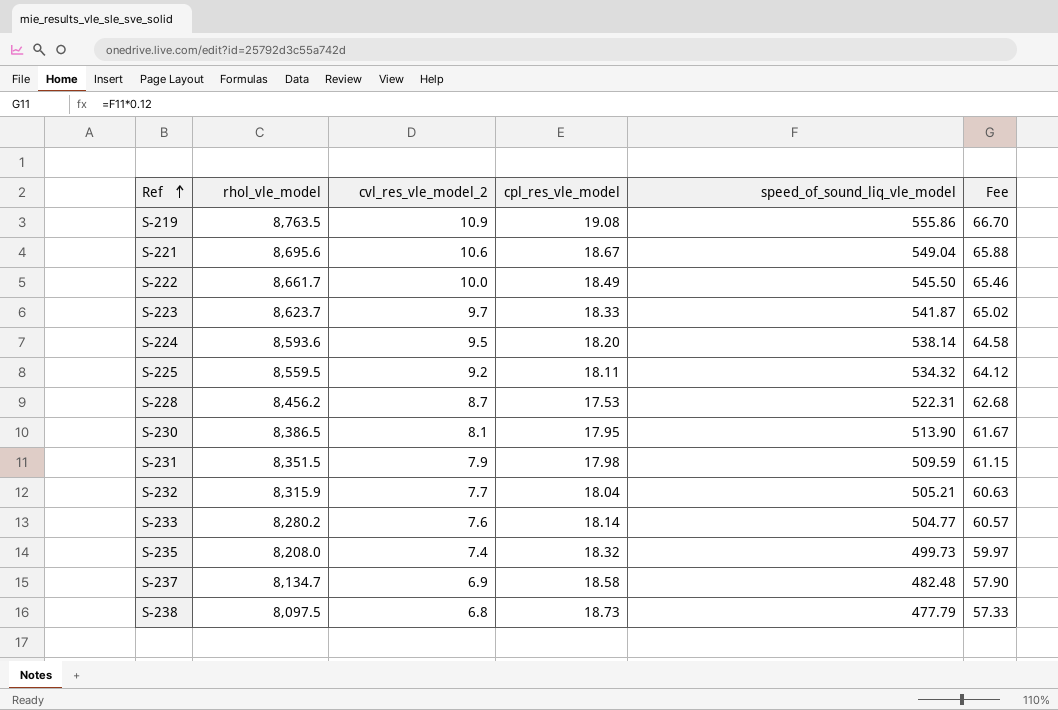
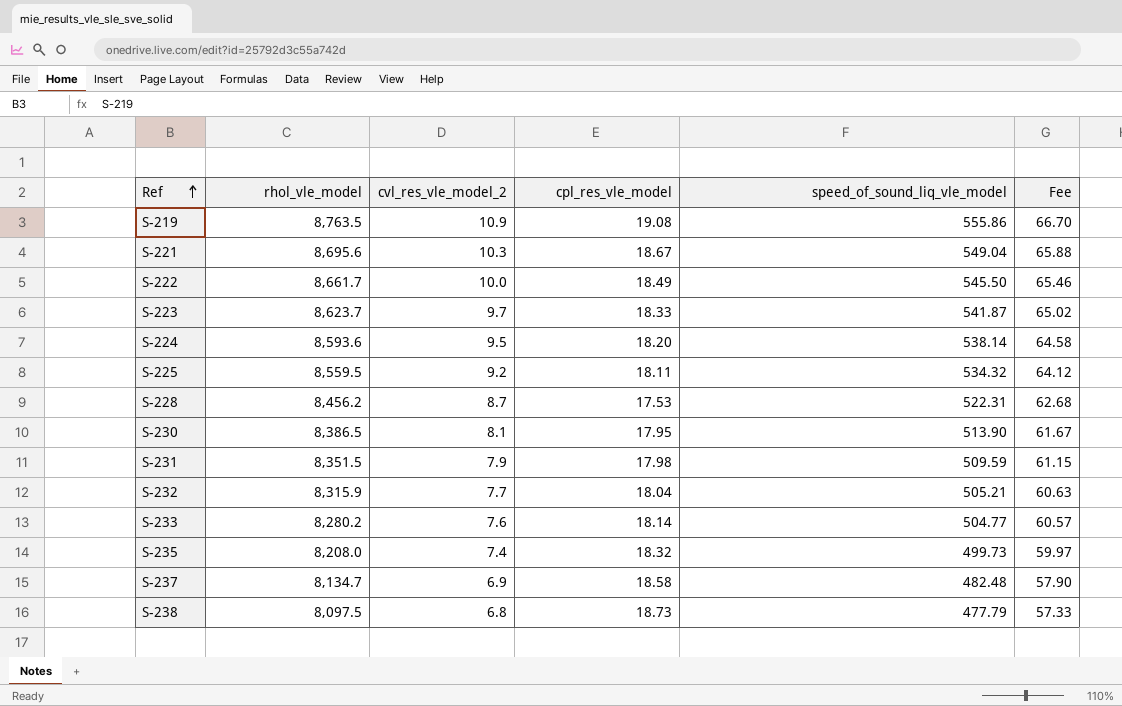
S-221 | cvl_res_vle_model_2: 10.6 -> 10.3

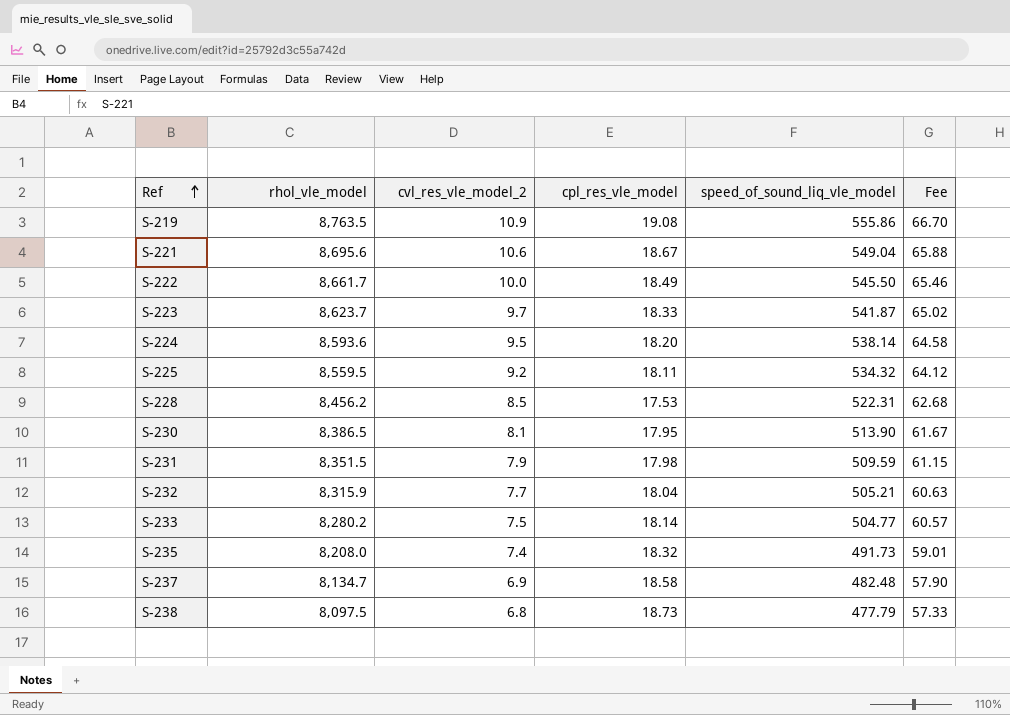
S-221 | cvl_res_vle_model_2: 10.3 -> 10.6
S-228 | cvl_res_vle_model_2: 8.7 -> 8.5
S-233 | cvl_res_vle_model_2: 7.6 -> 7.5
S-235 | speed_of_sound_liq_vle_model: 499.73 -> 491.73
S-235 | Fee: 59.97 -> 59.01

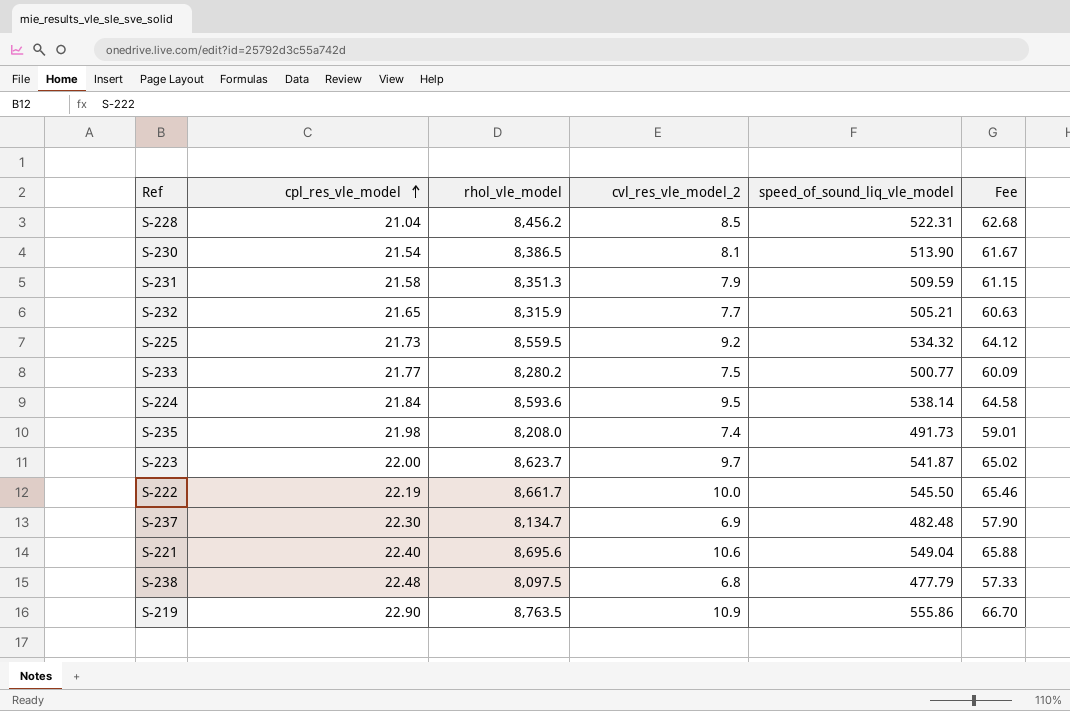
row order: Ref ascending -> cpl_res_vle_model ascending
column cpl_res_vle_model | position: 4 -> 2
S-228 | cpl_res_vle_model: 17.53 -> 21.04
S-230 | cpl_res_vle_model: 17.95 -> 21.54
S-231 | cpl_res_vle_model: 17.98 -> 21.58
S-231 | rhol_vle_model: 8,351.5 -> 8,351.3
S-232 | cpl_res_vle_model: 18.04 -> 21.65
S-225 | cpl_res_vle_model: 18.11 -> 21.73
S-233 | cpl_res_vle_model: 18.14 -> 21.77
S-233 | speed_of_sound_liq_vle_model: 504.77 -> 500.77
S-233 | Fee: 60.57 -> 60.09
S-224 | cpl_res_vle_model: 18.20 -> 21.84
S-235 | cpl_res_vle_model: 18.32 -> 21.98
S-223 | cpl_res_vle_model: 18.33 -> 22.00
S-222 | cpl_res_vle_model: 18.49 -> 22.19
S-237 | cpl_res_vle_model: 18.58 -> 22.30
S-221 | cpl_res_vle_model: 18.67 -> 22.40
S-238 | cpl_res_vle_model: 18.73 -> 22.48
S-219 | cpl_res_vle_model: 19.08 -> 22.90

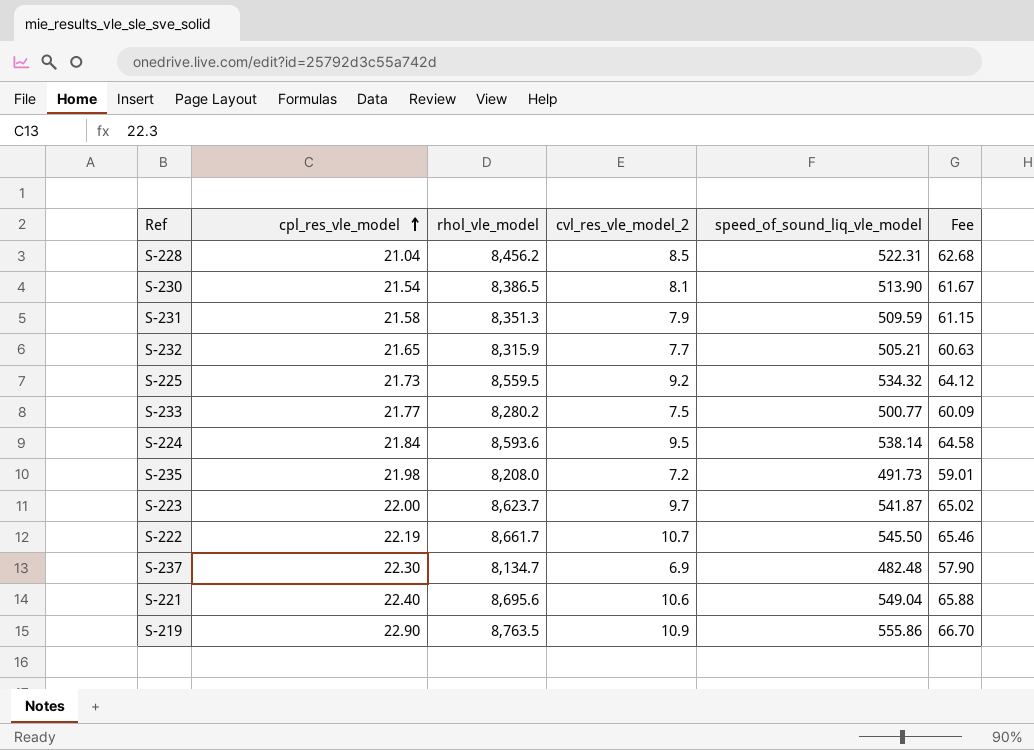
row S-238: 22.48 | 8,097.5 | 6.8 | 477.79 | 57.33 -> none
S-235 | cvl_res_vle_model_2: 7.4 -> 7.2
S-222 | cvl_res_vle_model_2: 10.0 -> 10.7

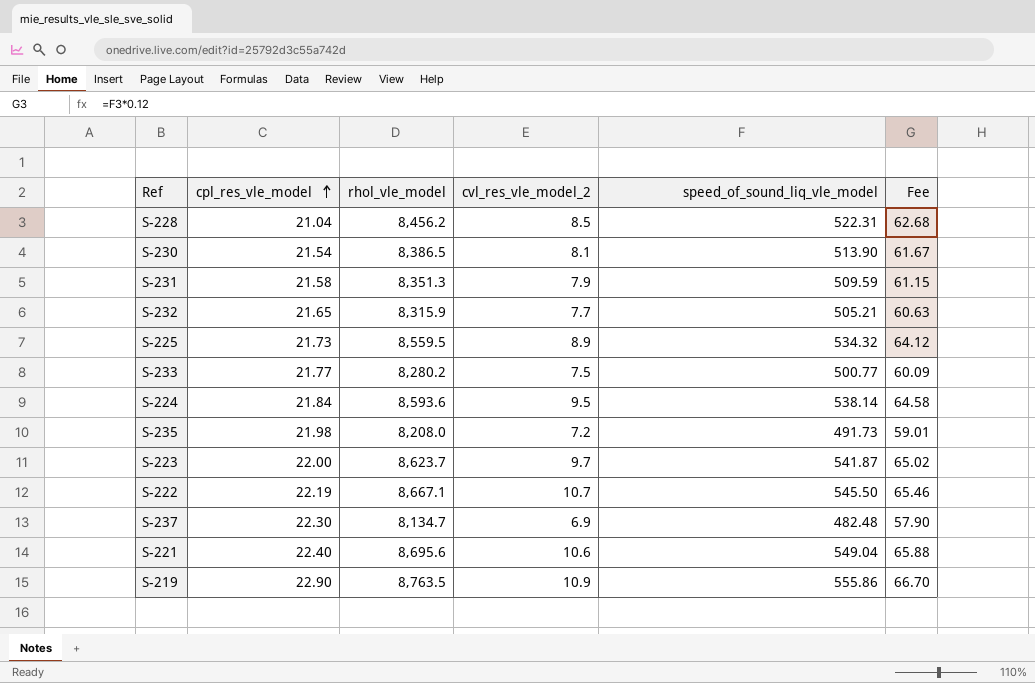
S-225 | cvl_res_vle_model_2: 9.2 -> 8.9
S-222 | rhol_vle_model: 8,661.7 -> 8,667.1

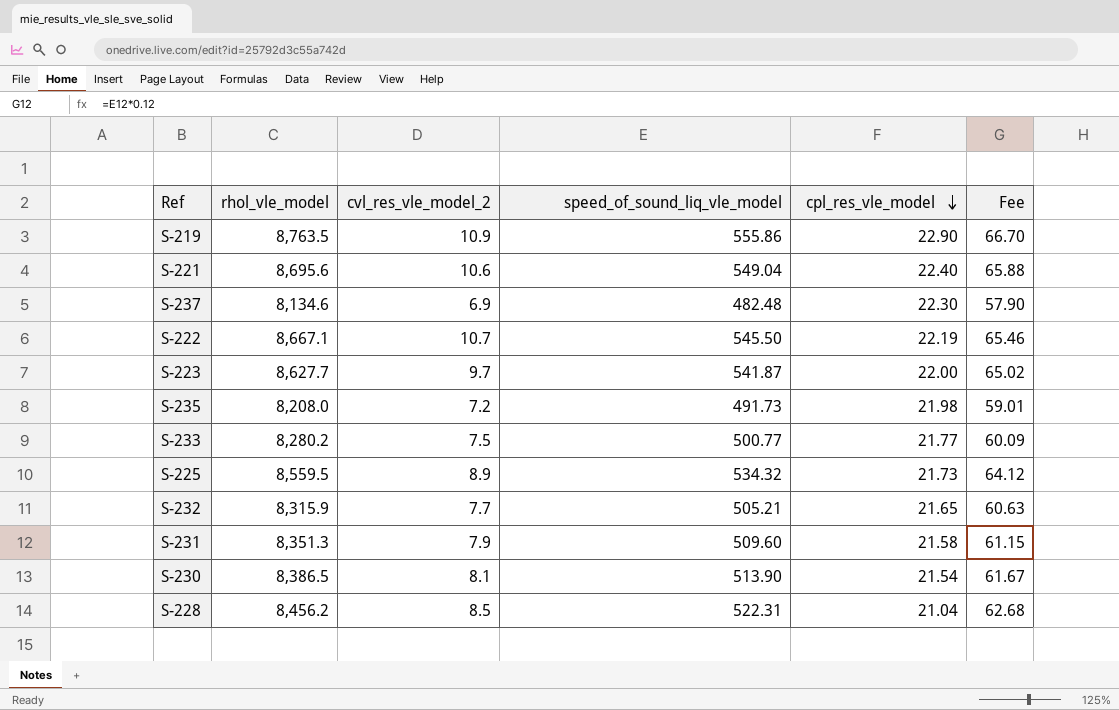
row order: cpl_res_vle_model ascending -> cpl_res_vle_model descending
column cpl_res_vle_model | position: 2 -> 5
row S-224: 21.84 | 8,593.6 | 9.5 | 538.14 | 64.58 -> none
S-237 | rhol_vle_model: 8,134.7 -> 8,134.6
S-223 | rhol_vle_model: 8,623.7 -> 8,627.7
S-231 | speed_of_sound_liq_vle_model: 509.59 -> 509.60

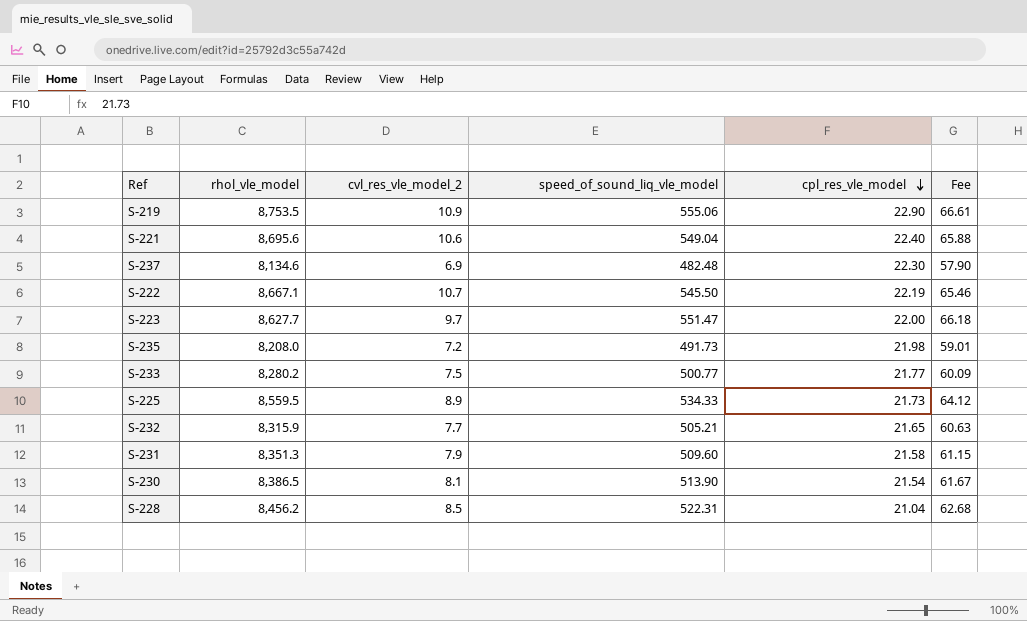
S-219 | rhol_vle_model: 8,763.5 -> 8,753.5
S-219 | speed_of_sound_liq_vle_model: 555.86 -> 555.06
S-219 | Fee: 66.70 -> 66.61
S-223 | speed_of_sound_liq_vle_model: 541.87 -> 551.47
S-223 | Fee: 65.02 -> 66.18
S-225 | speed_of_sound_liq_vle_model: 534.32 -> 534.33

